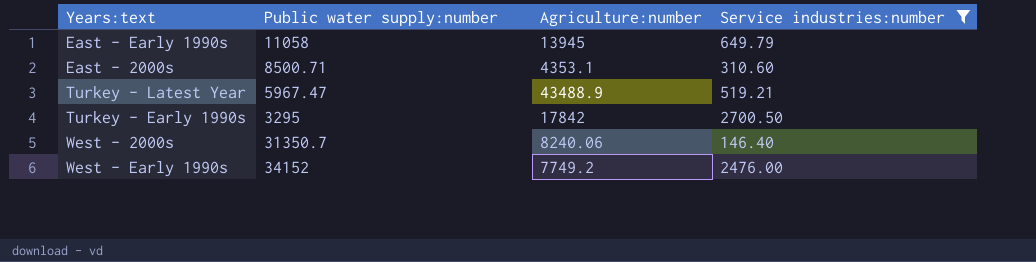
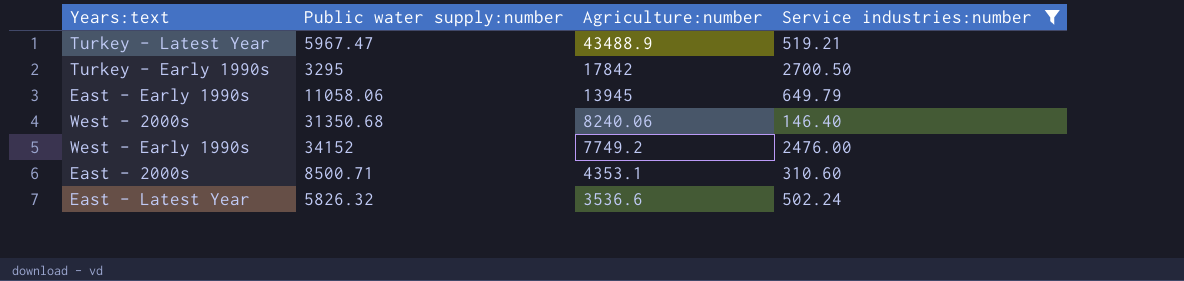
row order: none -> Agriculture:number descending
East - Early 1990s | Public water supply:number: 11058 -> 11058.06
West - 2000s | Public water supply:number: 31350.7 -> 31350.68
row East - Latest Year: none -> 5826.32 | 3536.6 | 502.24

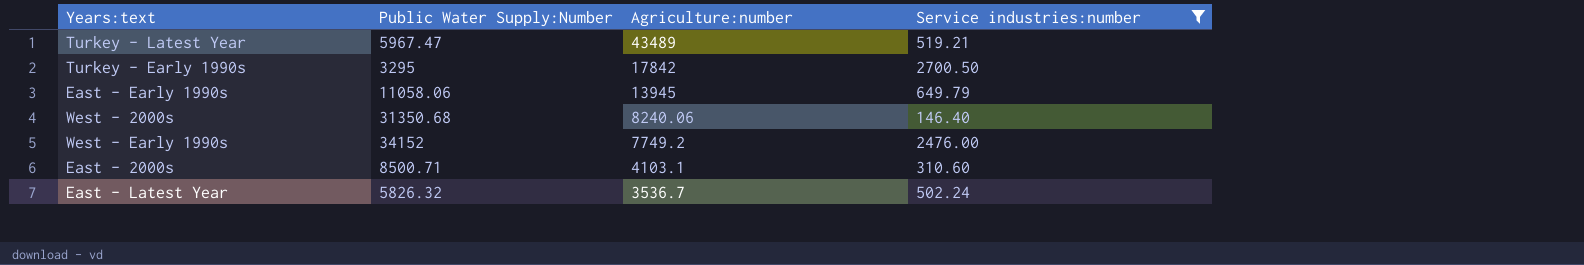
column name: Public water supply:number -> Public Water Supply:Number
Turkey - Latest Year | Agriculture:number: 43488.9 -> 43489
East - 2000s | Agriculture:number: 4353.1 -> 4103.1
East - Latest Year | Agriculture:number: 3536.6 -> 3536.7

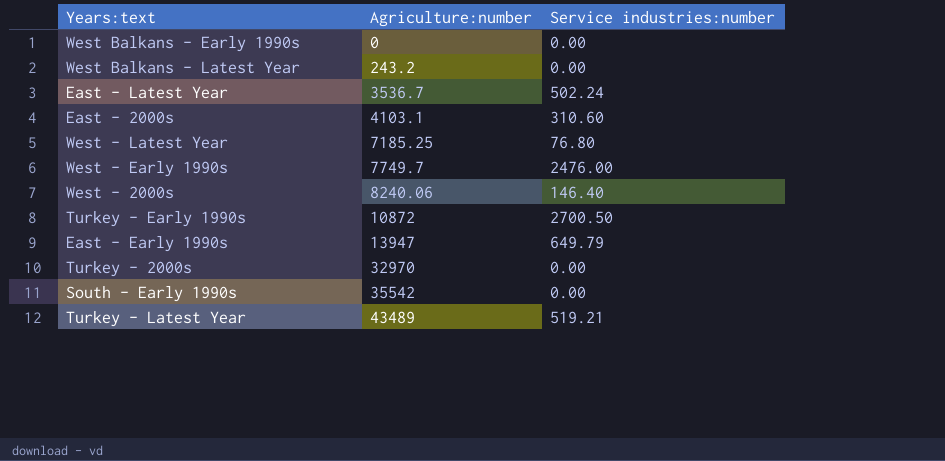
filter: Service industries:number >= 146.40 -> none
row order: Agriculture:number descending -> Agriculture:number ascending
column Public Water Supply:Number | position: 2 -> none
West - Early 1990s | Agriculture:number: 7749.2 -> 7749.7
Turkey - Early 1990s | Agriculture:number: 17842 -> 10872
East - Early 1990s | Agriculture:number: 13945 -> 13947

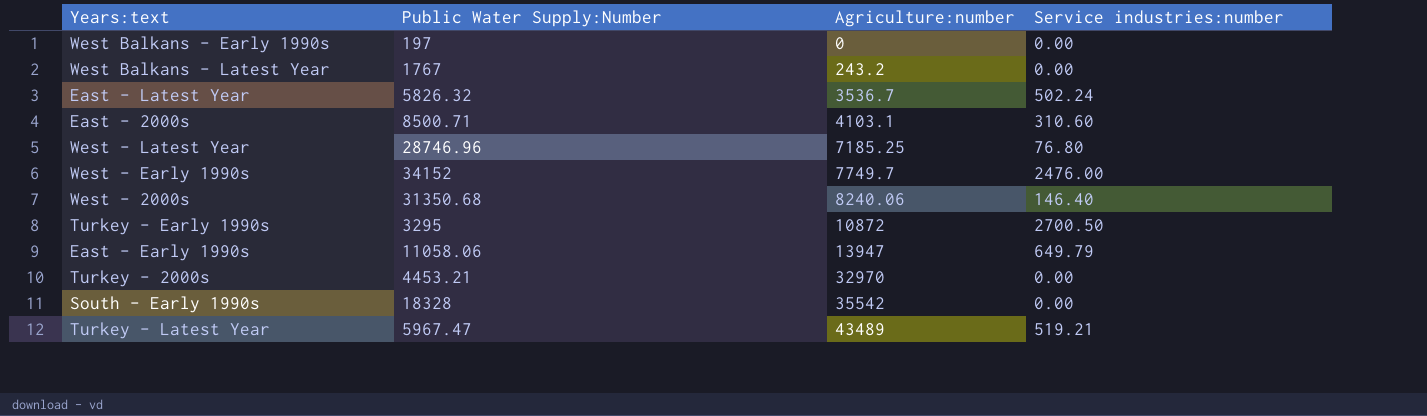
column Public Water Supply:Number | position: none -> 2

